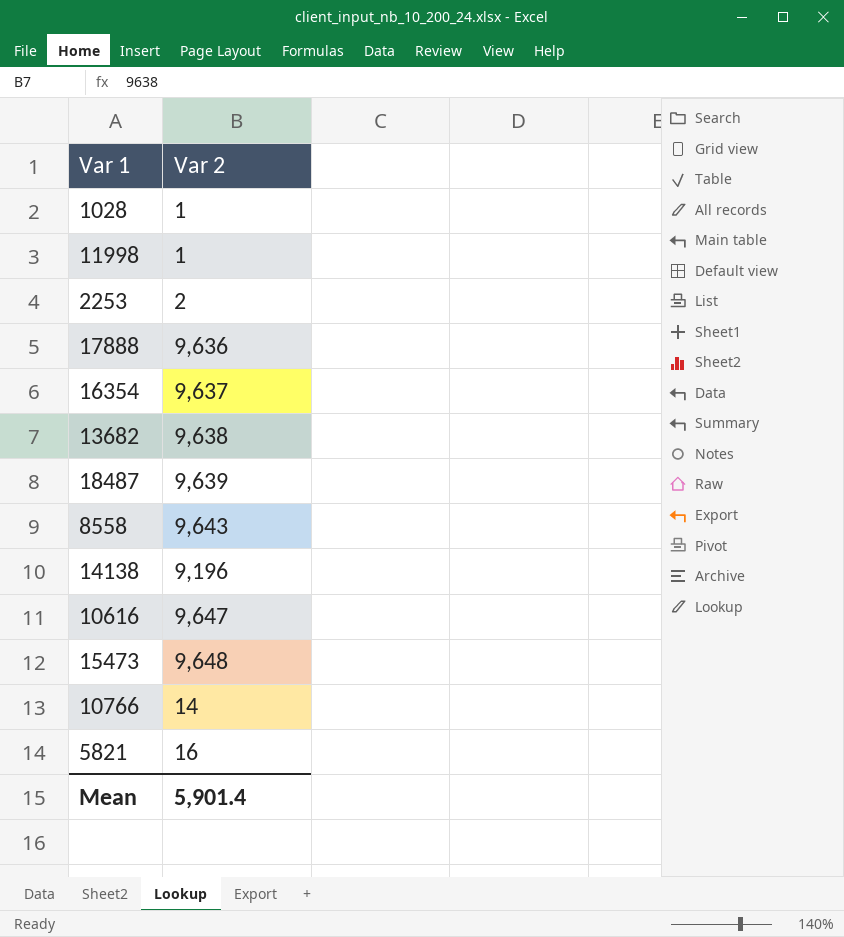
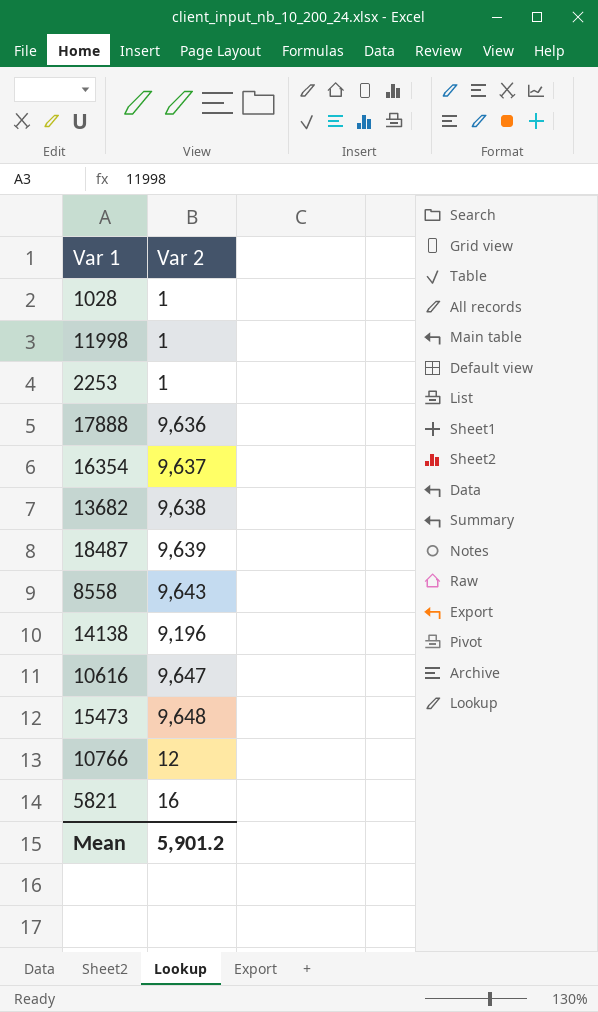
2253 | Var 2: 2 -> 1
10766 | Var 2: 14 -> 12
Mean | Var 2: 5,901.4 -> 5,901.2

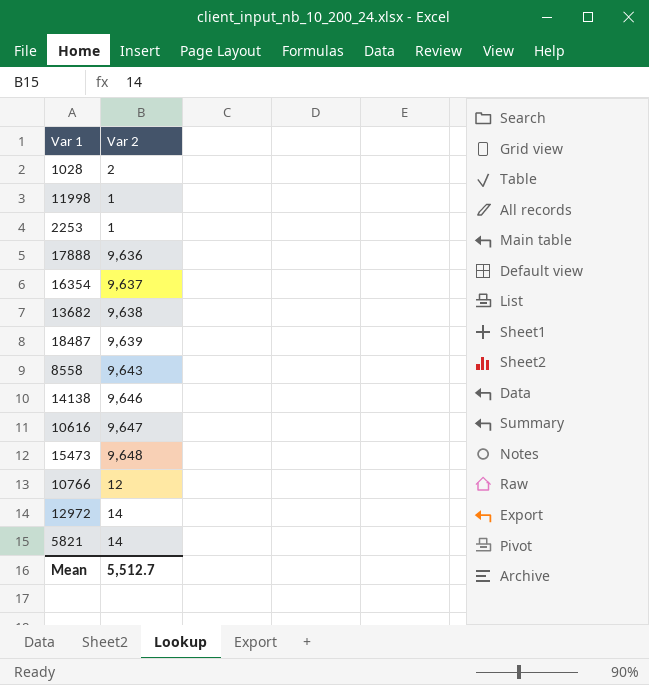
1028 | Var 2: 1 -> 2
14138 | Var 2: 9,196 -> 9,646
row 12972: none -> 14
5821 | Var 2: 16 -> 14
Mean | Var 2: 5,901.2 -> 5,512.7

